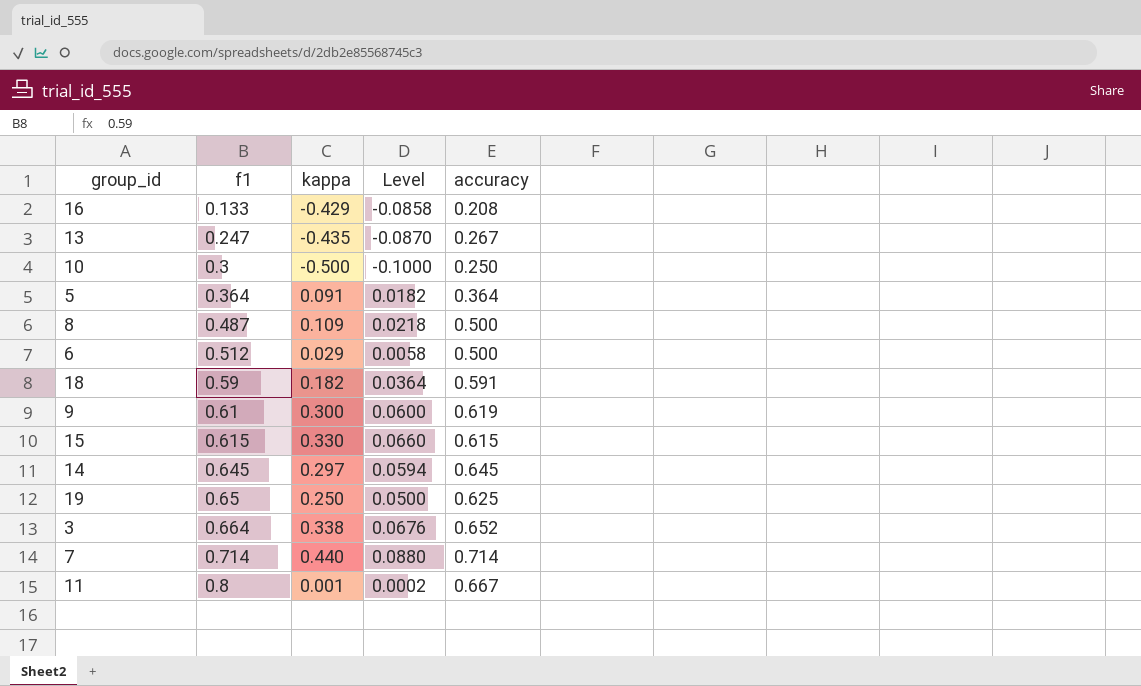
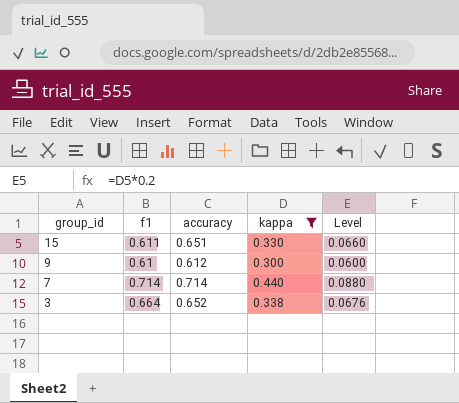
filter: none -> kappa >= 0.300
row order: f1 ascending -> group_id descending
column accuracy | position: 5 -> 3
15 | f1: 0.615 -> 0.611
15 | accuracy: 0.615 -> 0.651
9 | accuracy: 0.619 -> 0.612

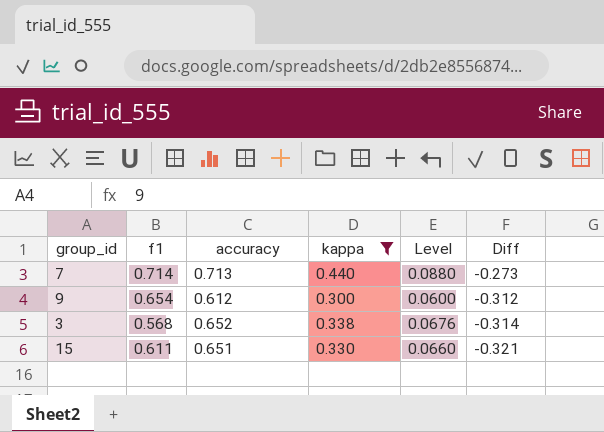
row order: group_id descending -> Diff descending
column Diff | formula: none -> [kappa] - [accuracy]
7 | accuracy: 0.714 -> 0.713
9 | f1: 0.61 -> 0.654
3 | f1: 0.664 -> 0.568

